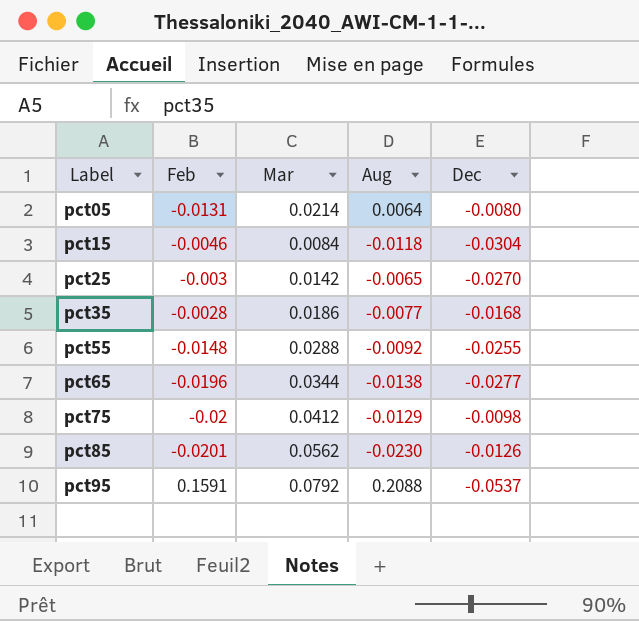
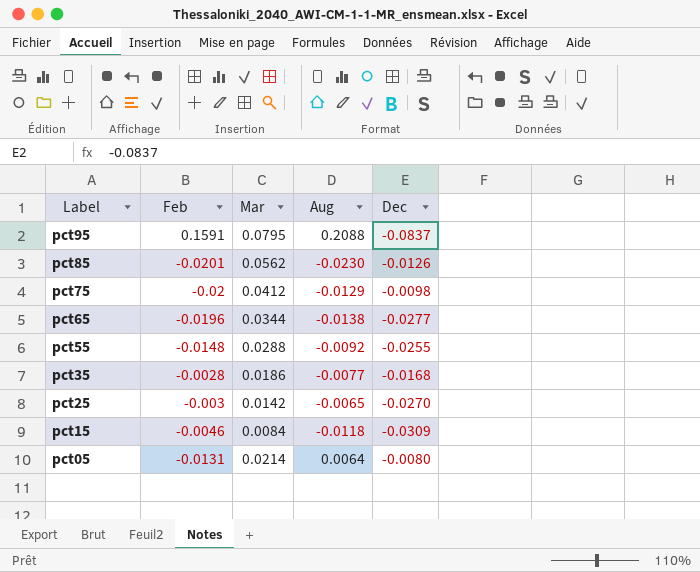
row order: Label ascending -> Label descending
pct95 | Mar: 0.0792 -> 0.0795
pct95 | Dec: -0.0537 -> -0.0837
pct15 | Dec: -0.0304 -> -0.0309

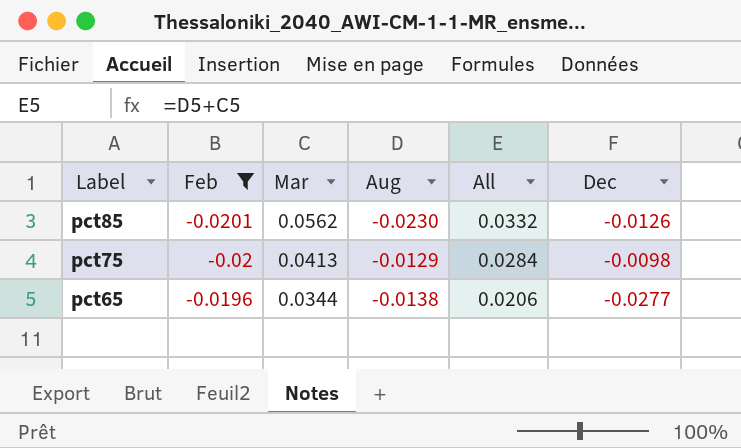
filter: none -> Feb <= -0.0196
column All | formula: none -> [Mar] + [Aug]
pct75 | Mar: 0.0412 -> 0.0413

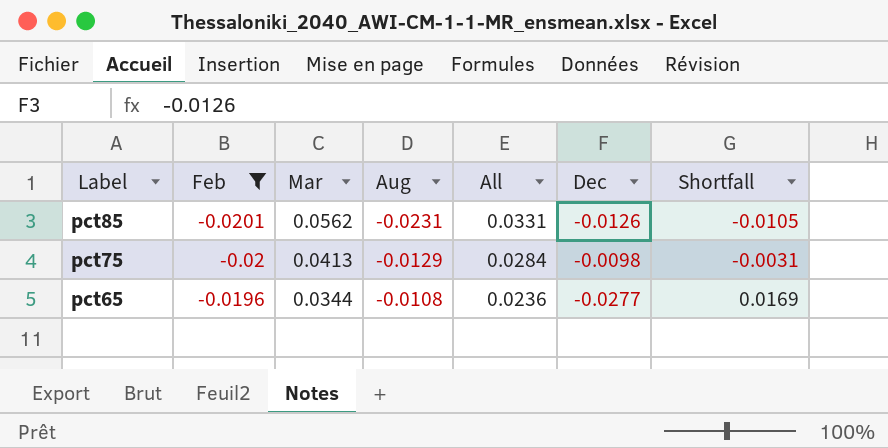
column Shortfall | formula: none -> [Aug] - [Dec]
pct85 | Aug: -0.0230 -> -0.0231
pct85 | All: 0.0332 -> 0.0331
pct65 | Aug: -0.0138 -> -0.0108
pct65 | All: 0.0206 -> 0.0236

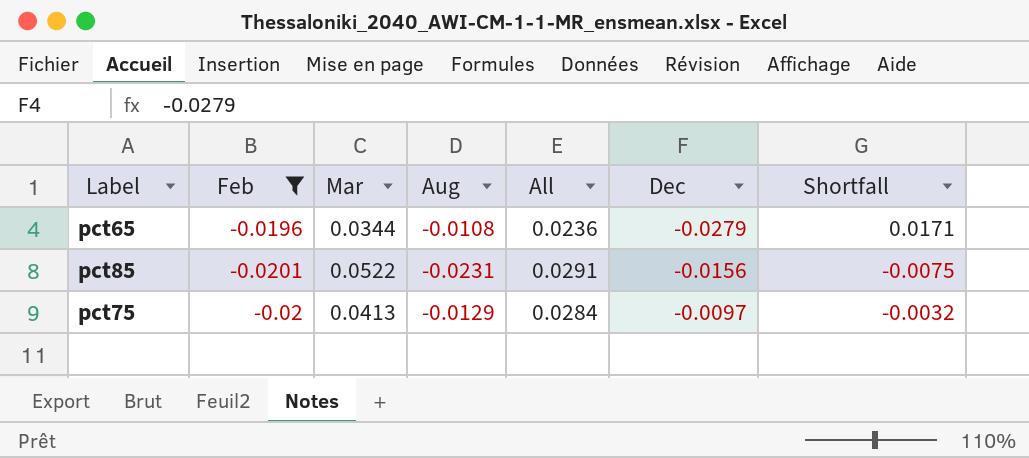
row order: Label descending -> Dec ascending
pct65 | Dec: -0.0277 -> -0.0279
pct65 | Shortfall: 0.0169 -> 0.0171
pct85 | Mar: 0.0562 -> 0.0522
pct85 | All: 0.0331 -> 0.0291
pct85 | Dec: -0.0126 -> -0.0156
pct85 | Shortfall: -0.0105 -> -0.0075
pct75 | Dec: -0.0098 -> -0.0097
pct75 | Shortfall: -0.0031 -> -0.0032

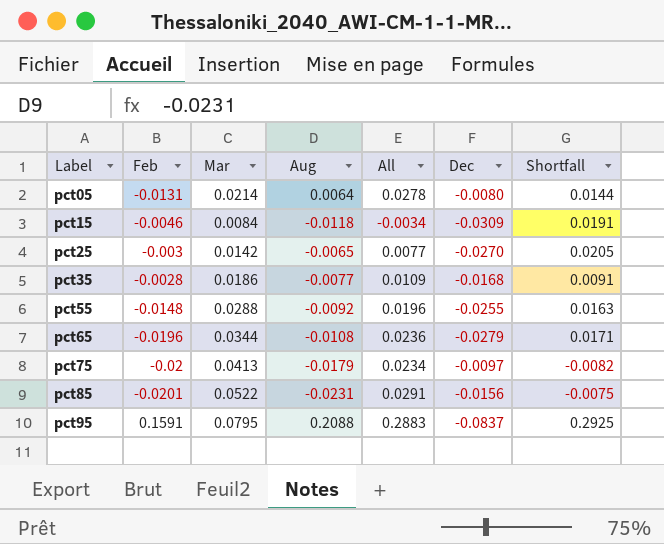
filter: Feb <= -0.0196 -> none
row order: Dec ascending -> Label ascending
pct75 | Aug: -0.0129 -> -0.0179
pct75 | All: 0.0284 -> 0.0234
pct75 | Shortfall: -0.0032 -> -0.0082

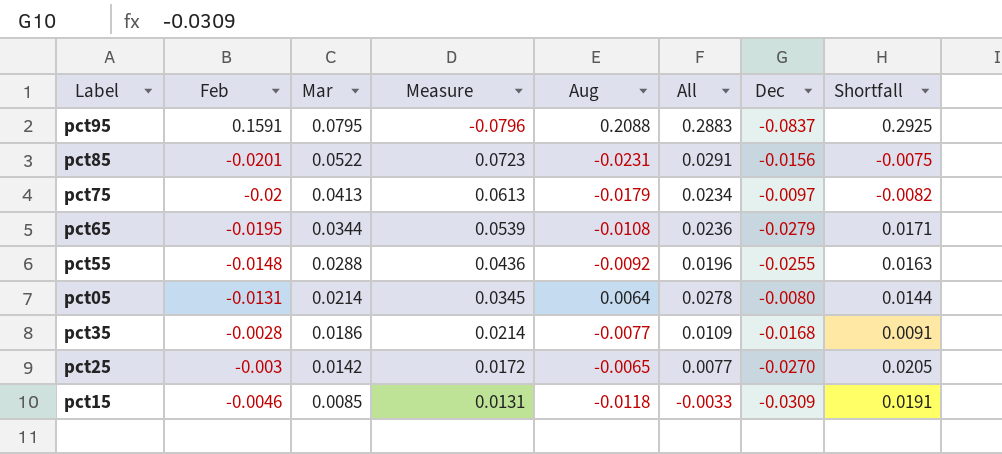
row order: Label ascending -> Mar descending
column Measure | formula: none -> [Mar] - [Feb]
pct65 | Feb: -0.0196 -> -0.0195
pct15 | Mar: 0.0084 -> 0.0085
pct15 | All: -0.0034 -> -0.0033

